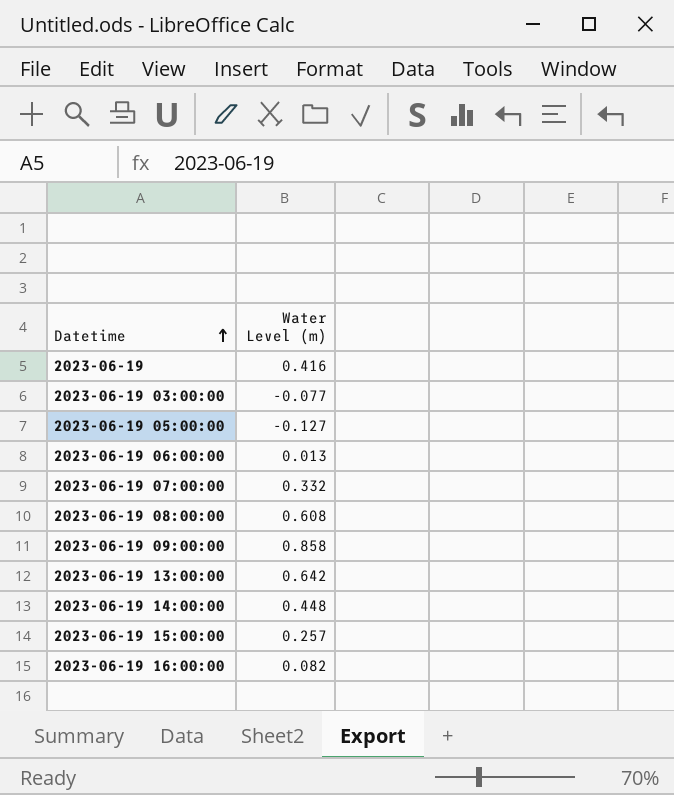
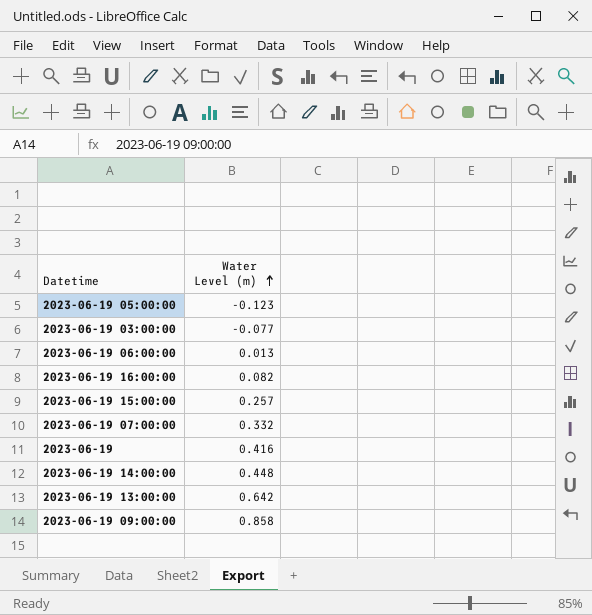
row order: Datetime ascending -> Water Level (m) ascending
row 2023-06-19 08:00:00: 0.608 -> none
2023-06-19 05:00:00 | Water Level (m): -0.127 -> -0.123

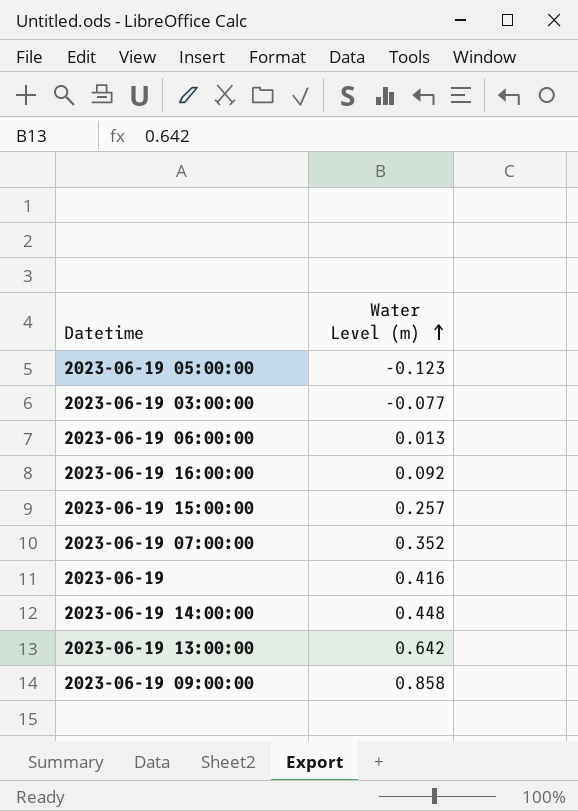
2023-06-19 16:00:00 | Water Level (m): 0.082 -> 0.092
2023-06-19 07:00:00 | Water Level (m): 0.332 -> 0.352

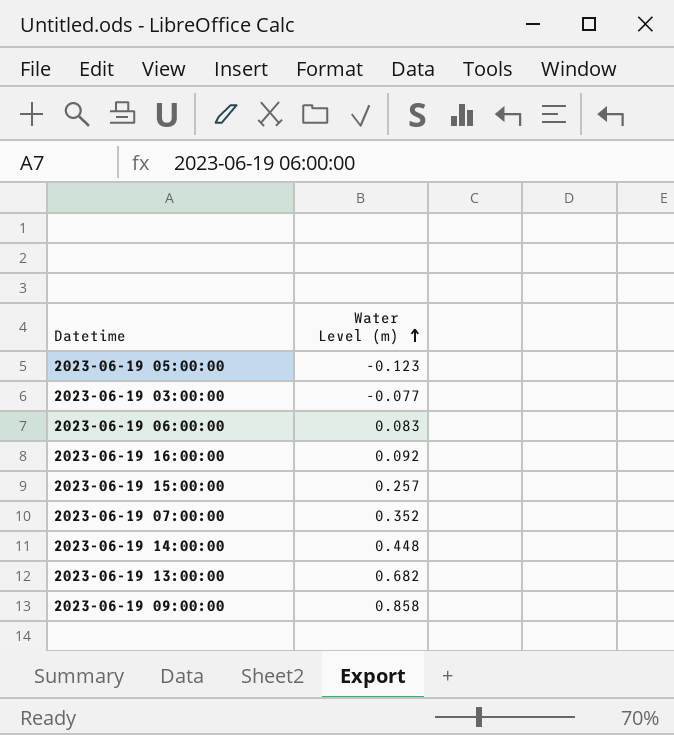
row 2023-06-19: 0.416 -> none
2023-06-19 06:00:00 | Water Level (m): 0.013 -> 0.083
2023-06-19 13:00:00 | Water Level (m): 0.642 -> 0.682

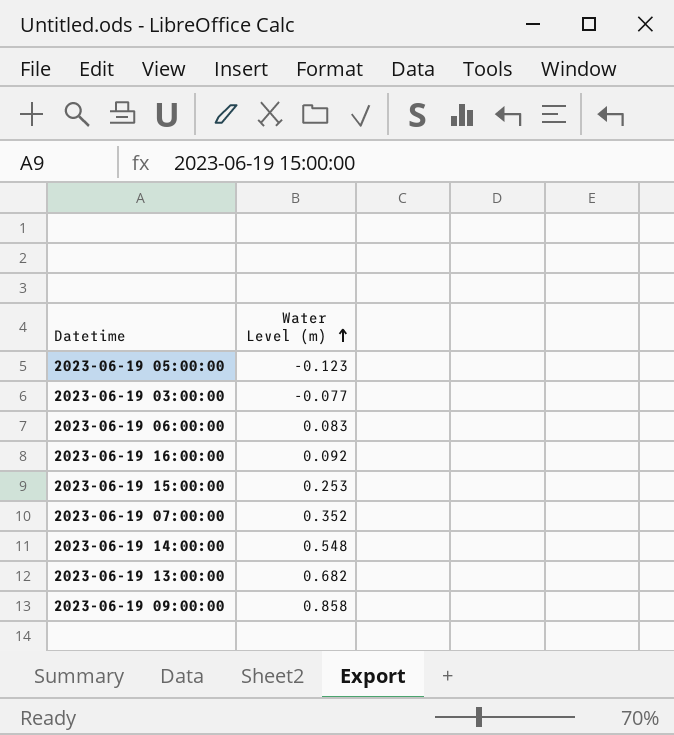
2023-06-19 15:00:00 | Water Level (m): 0.257 -> 0.253
2023-06-19 14:00:00 | Water Level (m): 0.448 -> 0.548

